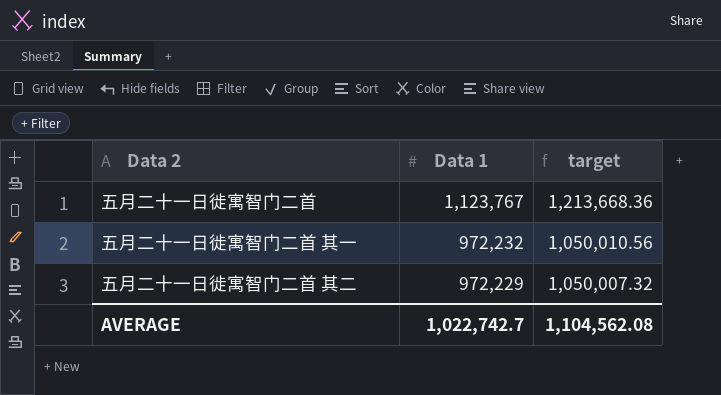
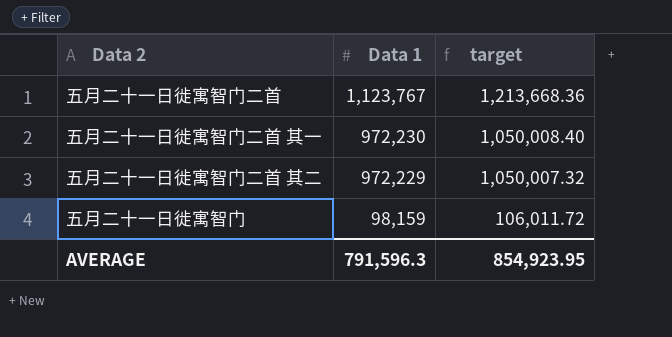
五月二十一日徙寓智门二首 其一 | Data 1: 972,232 -> 972,230
五月二十一日徙寓智门二首 其一 | target: 1,050,010.56 -> 1,050,008.40
row 五月二十一日徙寓智门: none -> 98,159 | 106,011.72
AVERAGE | Data 1: 1,022,742.7 -> 791,596.3
AVERAGE | target: 1,104,562.08 -> 854,923.95

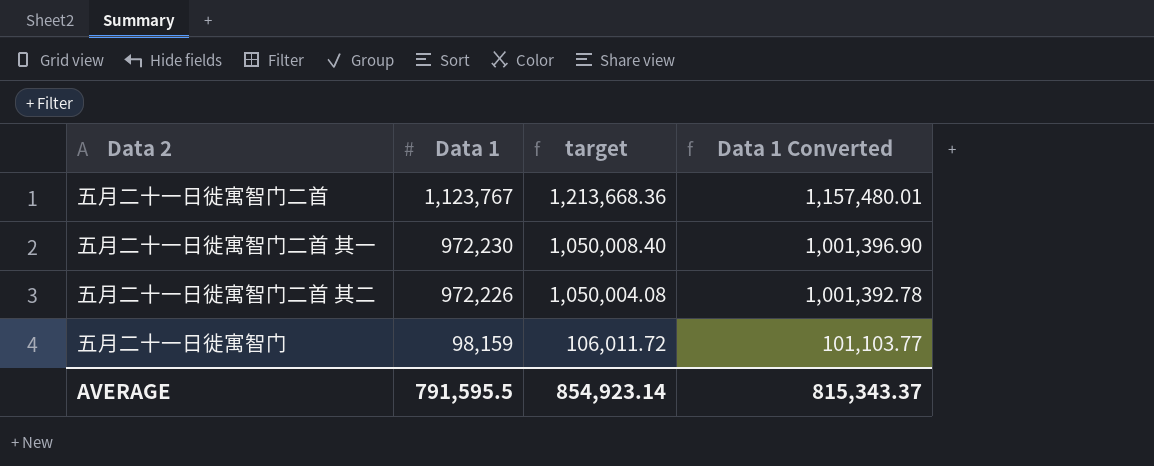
column Data 1 Converted | formula: none -> [Data 1] * 1.03
五月二十一日徙寓智门二首 其二 | Data 1: 972,229 -> 972,226
五月二十一日徙寓智门二首 其二 | target: 1,050,007.32 -> 1,050,004.08
AVERAGE | Data 1: 791,596.3 -> 791,595.5
AVERAGE | target: 854,923.95 -> 854,923.14

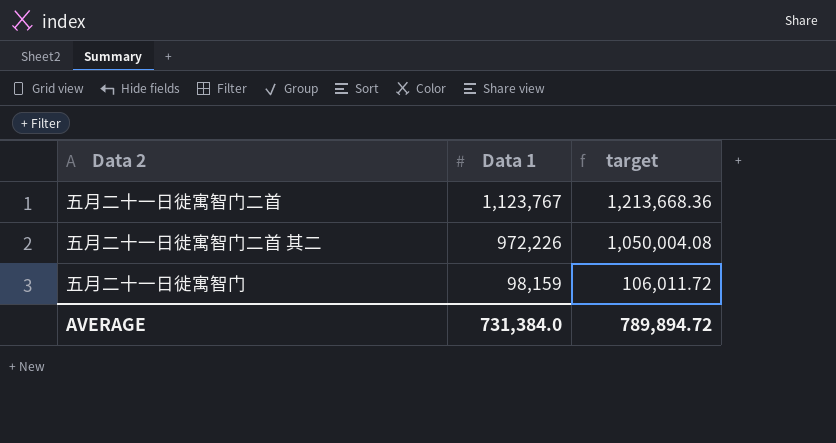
column Data 1 Converted | formula: [Data 1] * 1.03 -> none
row 五月二十一日徙寓智门二首 其一: 972,230 | 1,050,008.40 | 1,001,396.90 -> none
AVERAGE | Data 1: 791,595.5 -> 731,384.0
AVERAGE | target: 854,923.14 -> 789,894.72

